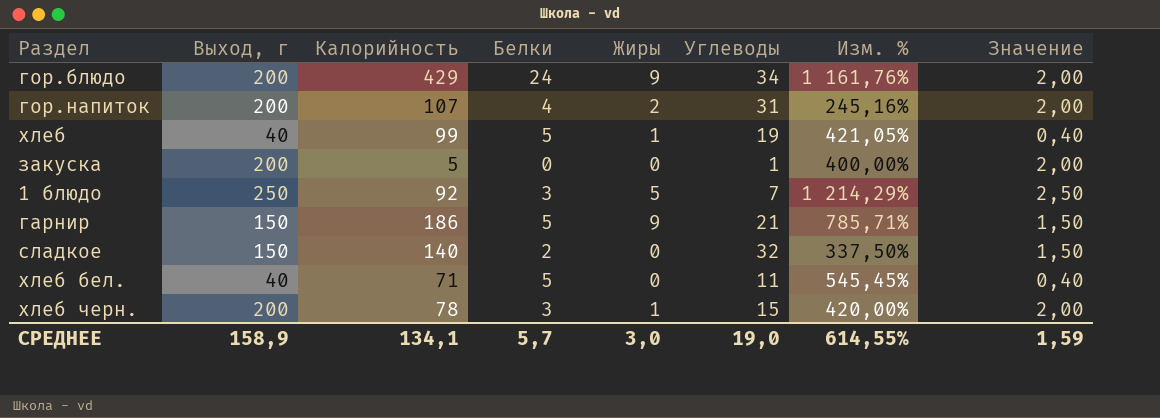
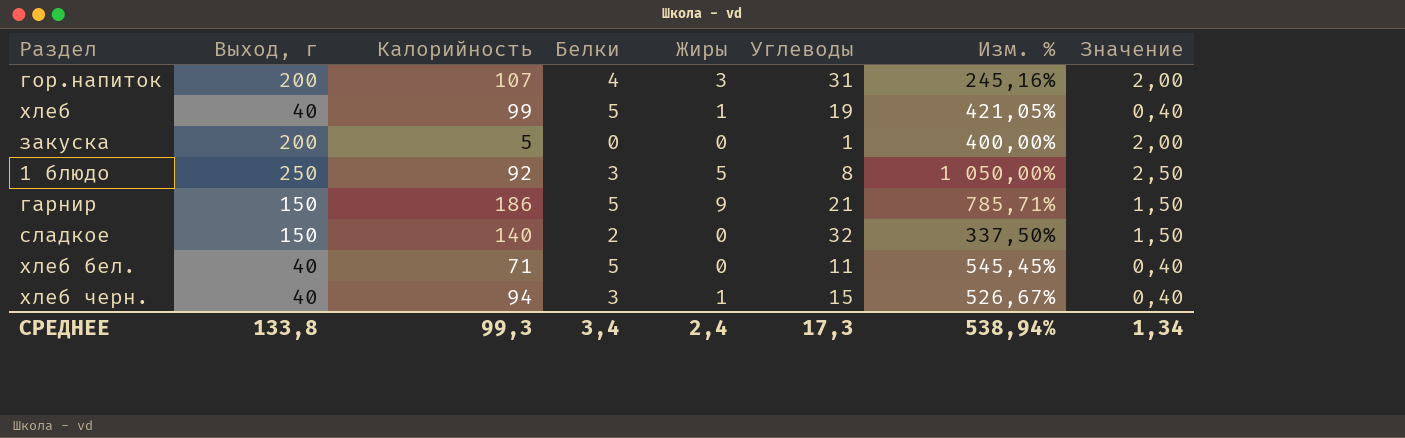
row гор.блюдо: 200 | 429 | 24 | 9 | 34 | 1 161,76% | 2,00 -> none
гор.напиток | Жиры: 2 -> 3
1 блюдо | Углеводы: 7 -> 8
1 блюдо | Изм. %: 1 214,29% -> 1 050,00%
хлеб черн. | Выход, г: 200 -> 40
хлеб черн. | Калорийность: 78 -> 94
хлеб черн. | Изм. %: 420,00% -> 526,67%
хлеб черн. | Значение: 2,00 -> 0,40
СРЕДНЕЕ | Выход, г: 158,9 -> 133,8
СРЕДНЕЕ | Калорийность: 134,1 -> 99,3
СРЕДНЕЕ | Белки: 5,7 -> 3,4
СРЕДНЕЕ | Жиры: 3,0 -> 2,4
СРЕДНЕЕ | Углеводы: 19,0 -> 17,3
СРЕДНЕЕ | Изм. %: 614,55% -> 538,94%
СРЕДНЕЕ | Значение: 1,59 -> 1,34

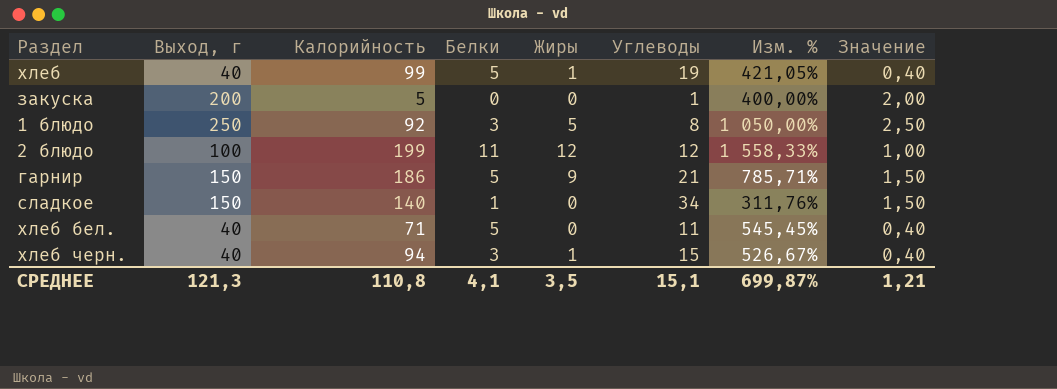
row гор.напиток: 200 | 107 | 4 | 3 | 31 | 245,16% | 2,00 -> none
row 2 блюдо: none -> 100 | 199 | 11 | 12 | 12 | 1 558,33% | 1,00
сладкое | Белки: 2 -> 1
сладкое | Углеводы: 32 -> 34
сладкое | Изм. %: 337,50% -> 311,76%
СРЕДНЕЕ | Выход, г: 133,8 -> 121,3
СРЕДНЕЕ | Калорийность: 99,3 -> 110,8
СРЕДНЕЕ | Белки: 3,4 -> 4,1
СРЕДНЕЕ | Жиры: 2,4 -> 3,5
СРЕДНЕЕ | Углеводы: 17,3 -> 15,1
СРЕДНЕЕ | Изм. %: 538,94% -> 699,87%
СРЕДНЕЕ | Значение: 1,34 -> 1,21

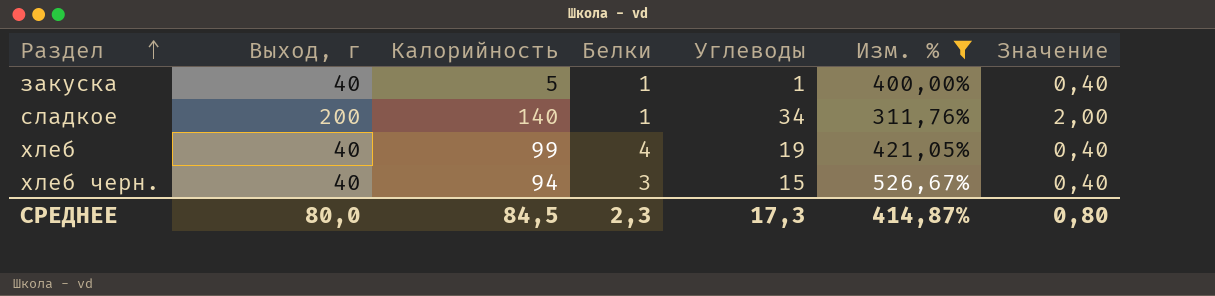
filter: none -> Изм. % <= 526,67%
row order: none -> Раздел ascending
column Жиры | position: 5 -> none
закуска | Выход, г: 200 -> 40
закуска | Белки: 0 -> 1
закуска | Значение: 2,00 -> 0,40
сладкое | Выход, г: 150 -> 200
сладкое | Значение: 1,50 -> 2,00
хлеб | Белки: 5 -> 4
СРЕДНЕЕ | Выход, г: 121,3 -> 80,0
СРЕДНЕЕ | Калорийность: 110,8 -> 84,5
СРЕДНЕЕ | Белки: 4,1 -> 2,3
СРЕДНЕЕ | Углеводы: 15,1 -> 17,3
СРЕДНЕЕ | Изм. %: 699,87% -> 414,87%
СРЕДНЕЕ | Значение: 1,21 -> 0,80

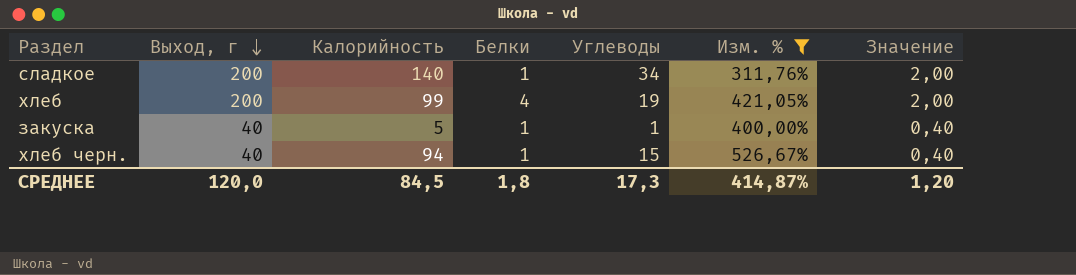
row order: Раздел ascending -> Выход, г descending
хлеб | Выход, г: 40 -> 200
хлеб | Значение: 0,40 -> 2,00
хлеб черн. | Белки: 3 -> 1
СРЕДНЕЕ | Выход, г: 80,0 -> 120,0
СРЕДНЕЕ | Белки: 2,3 -> 1,8
СРЕДНЕЕ | Значение: 0,80 -> 1,20

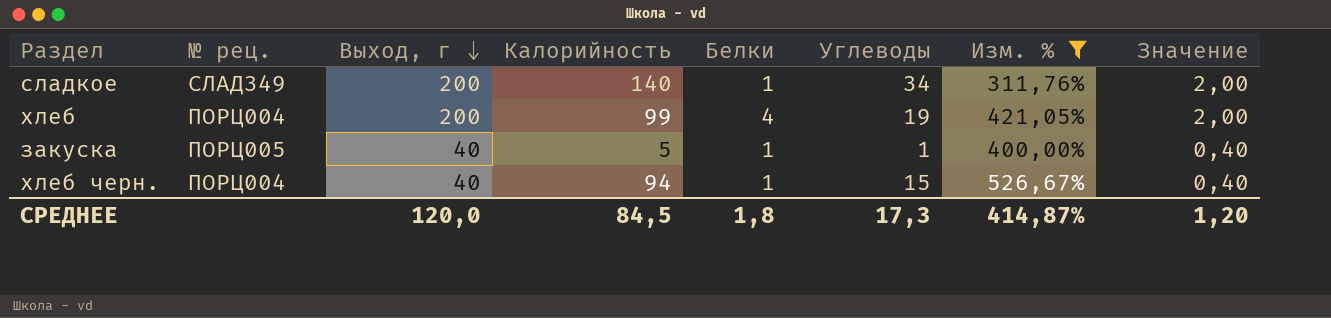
column № рец. | position: none -> 2

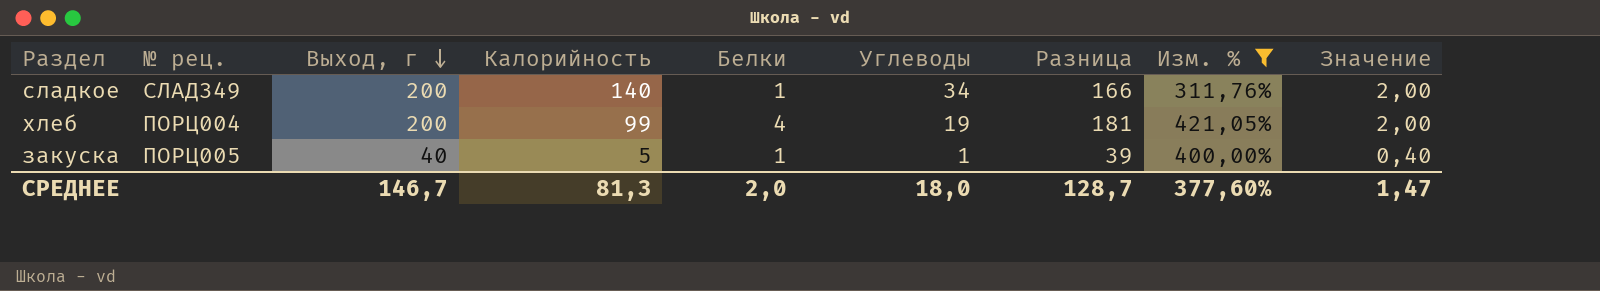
column Разница | formula: none -> [Выход, г] - [Углеводы]
row хлеб черн.: ПОРЦ004 | 40 | 94 | 1 | 15 | 526,67% | 0,40 -> none
СРЕДНЕЕ | Выход, г: 120,0 -> 146,7
СРЕДНЕЕ | Калорийность: 84,5 -> 81,3
СРЕДНЕЕ | Белки: 1,8 -> 2,0
СРЕДНЕЕ | Углеводы: 17,3 -> 18,0
СРЕДНЕЕ | Изм. %: 414,87% -> 377,60%
СРЕДНЕЕ | Значение: 1,20 -> 1,47

